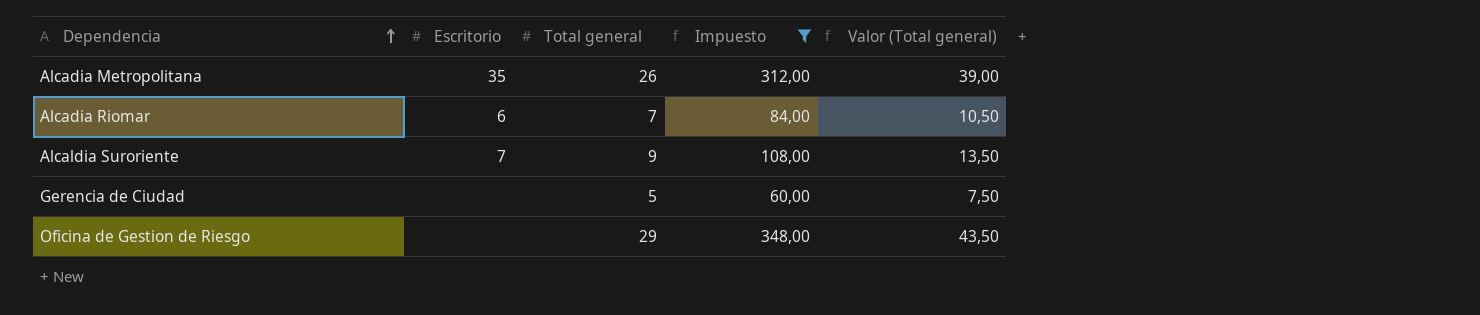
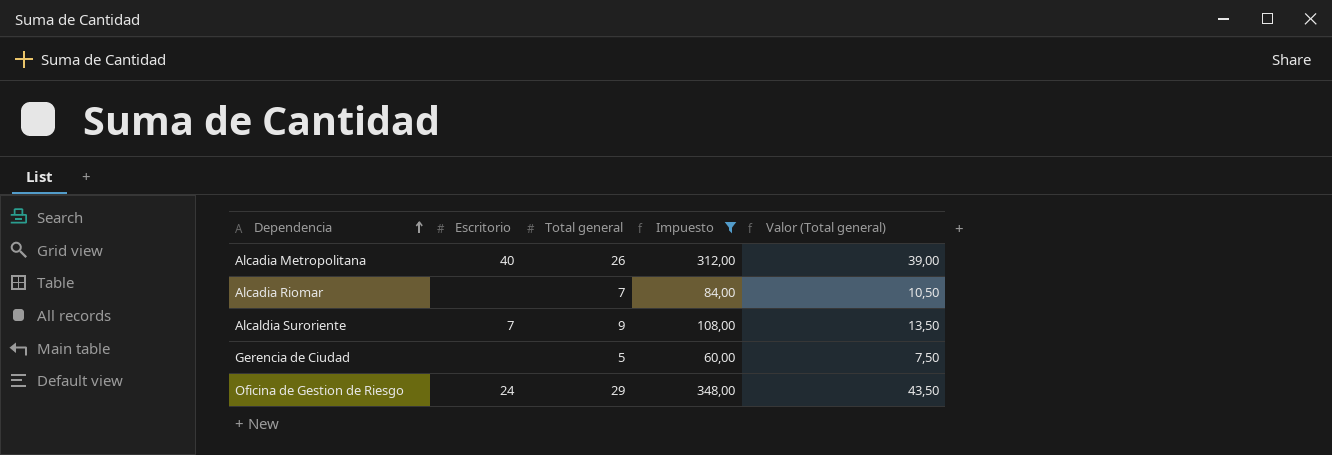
Alcadia Metropolitana | Escritorio: 35 -> 40
Alcadia Riomar | Escritorio: 6 -> none
Oficina de Gestion de Riesgo | Escritorio: none -> 24

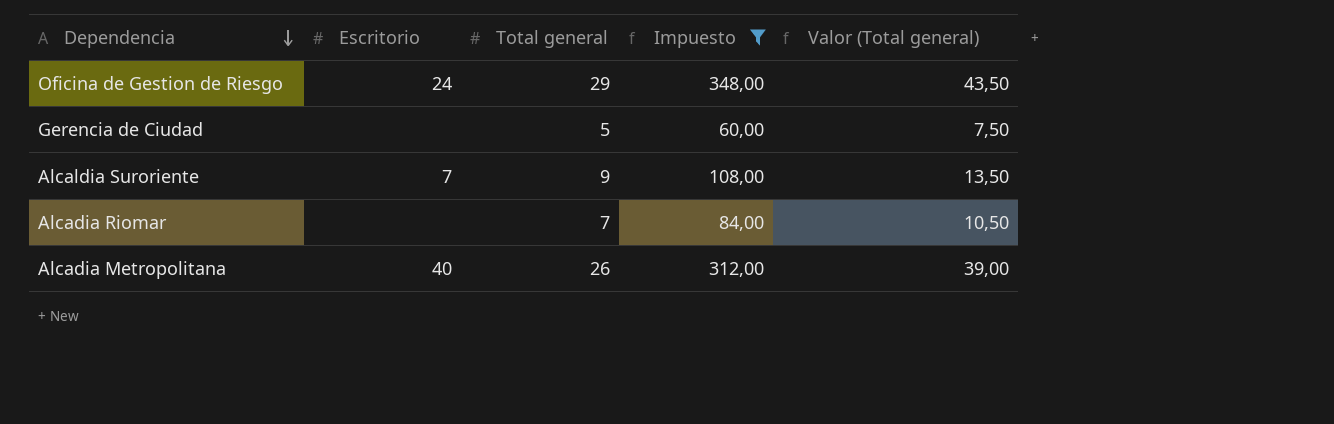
row order: Dependencia ascending -> Dependencia descending

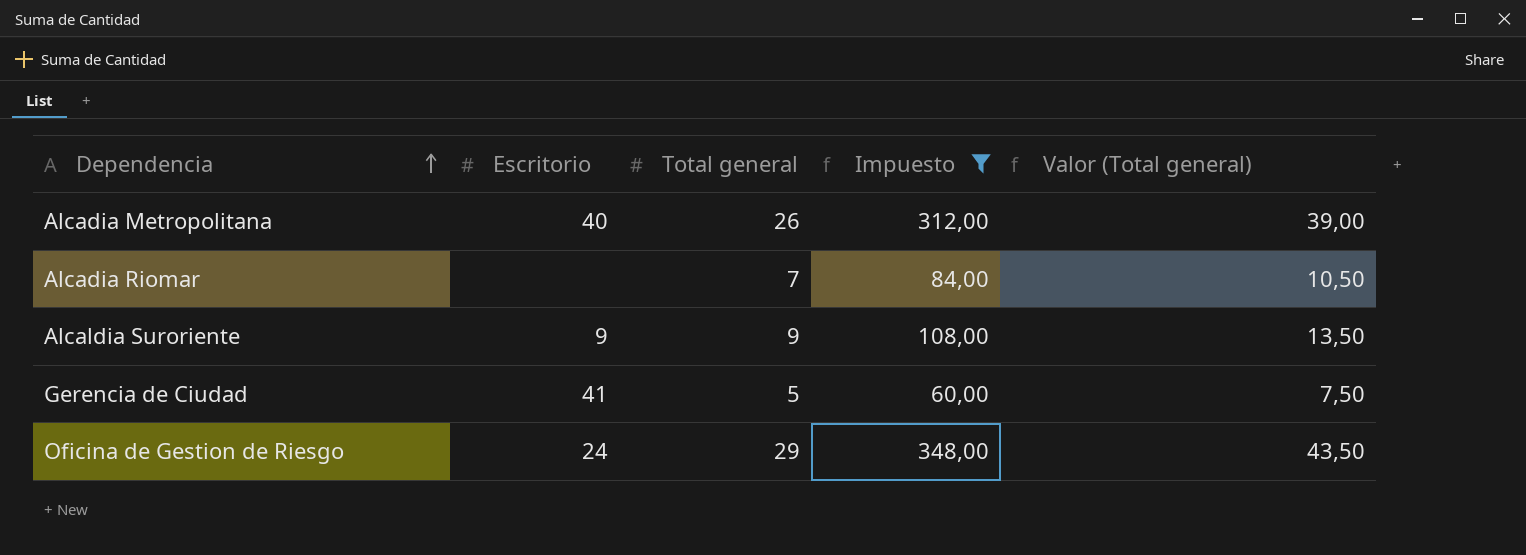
row order: Dependencia descending -> Dependencia ascending
Alcaldia Suroriente | Escritorio: 7 -> 9
Gerencia de Ciudad | Escritorio: none -> 41

